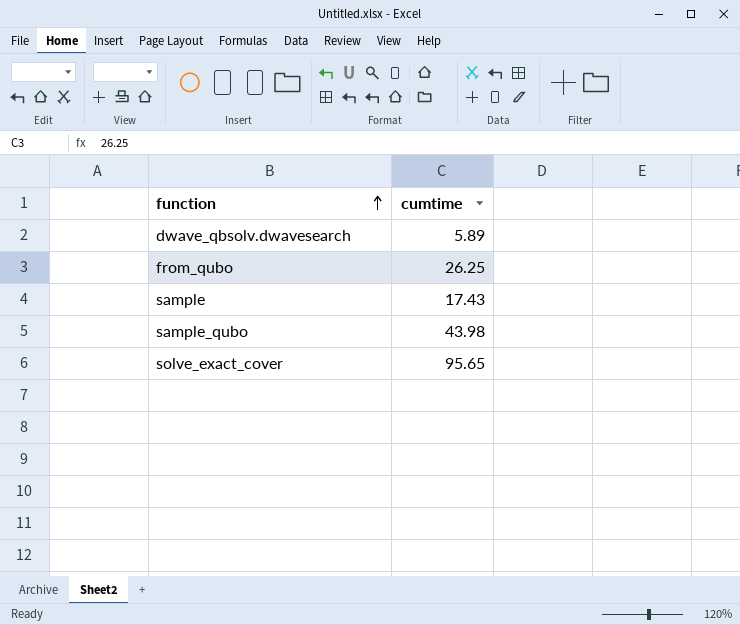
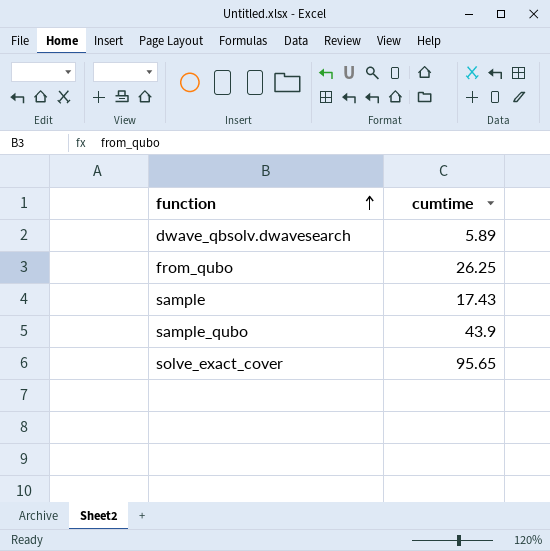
sample_qubo | cumtime: 43.98 -> 43.9

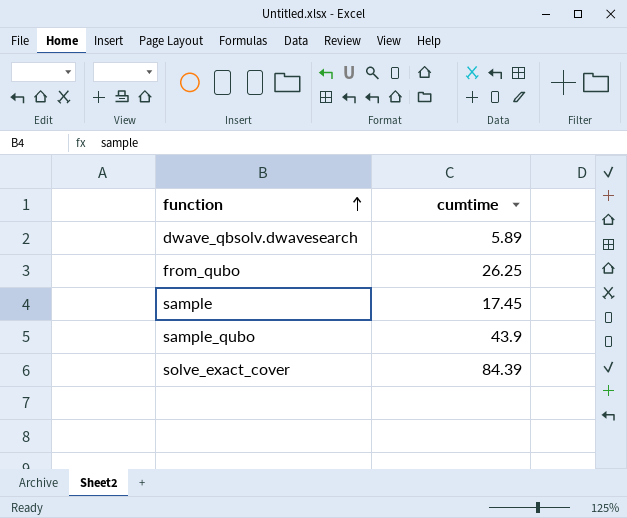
sample | cumtime: 17.43 -> 17.45
solve_exact_cover | cumtime: 95.65 -> 84.39

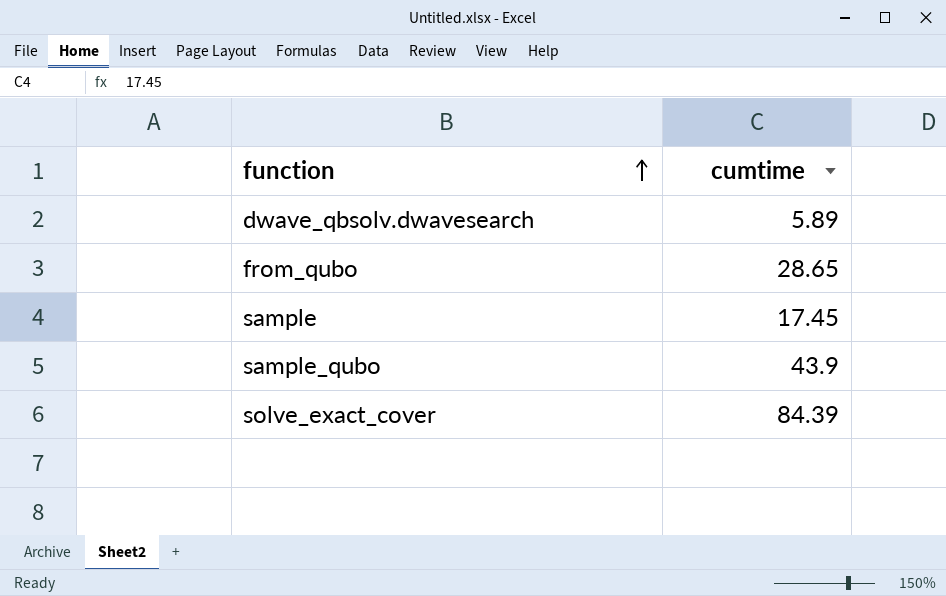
from_qubo | cumtime: 26.25 -> 28.65

